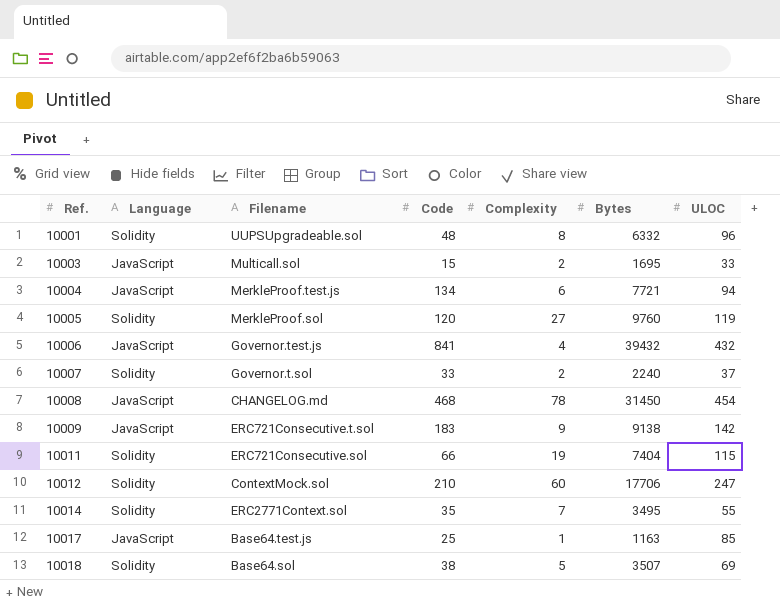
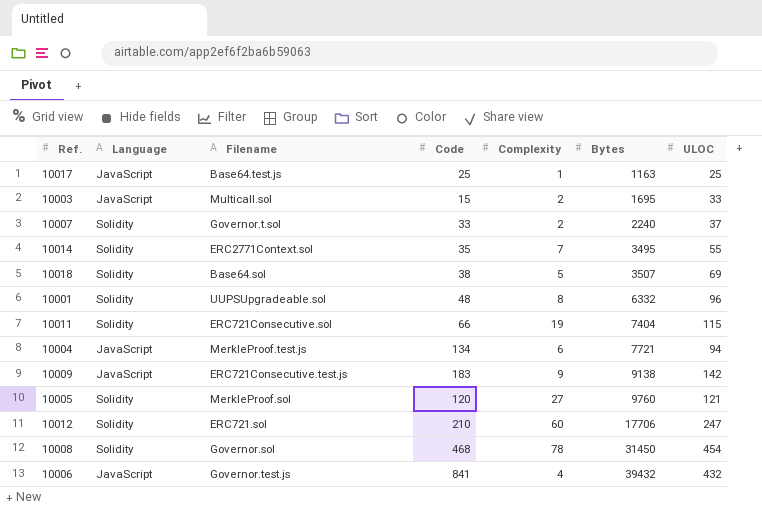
row order: Ref. ascending -> Bytes ascending
10017 | ULOC: 85 -> 25
10009 | Filename: ERC721Consecutive.t.sol -> ERC721Consecutive.test.js
10005 | ULOC: 119 -> 121
10012 | Filename: ContextMock.sol -> ERC721.sol
10008 | Language: JavaScript -> Solidity
10008 | Filename: CHANGELOG.md -> Governor.sol

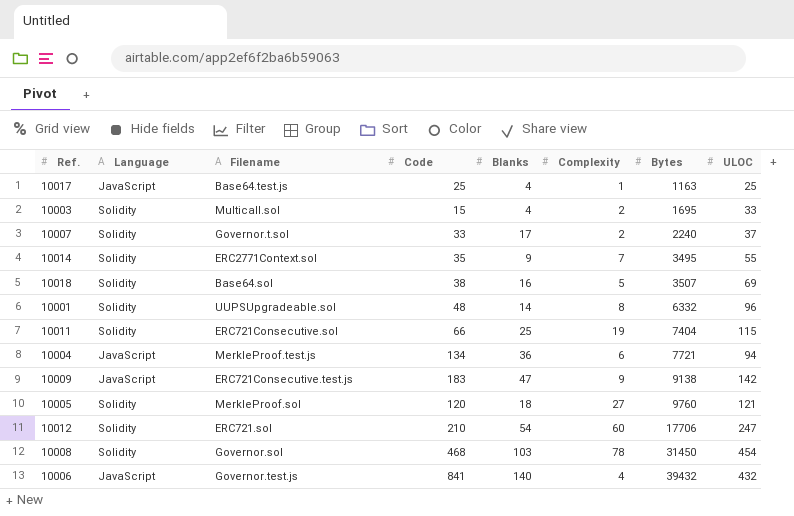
column Blanks | position: none -> 5
10003 | Language: JavaScript -> Solidity

